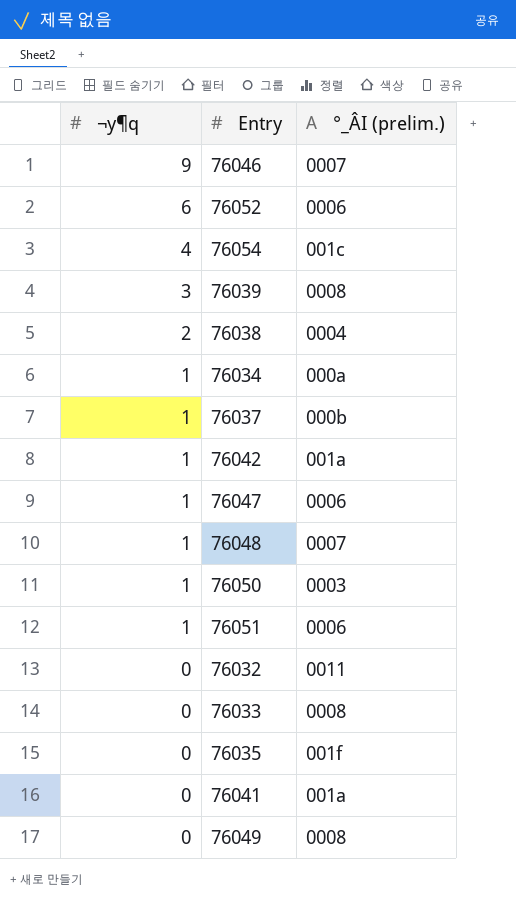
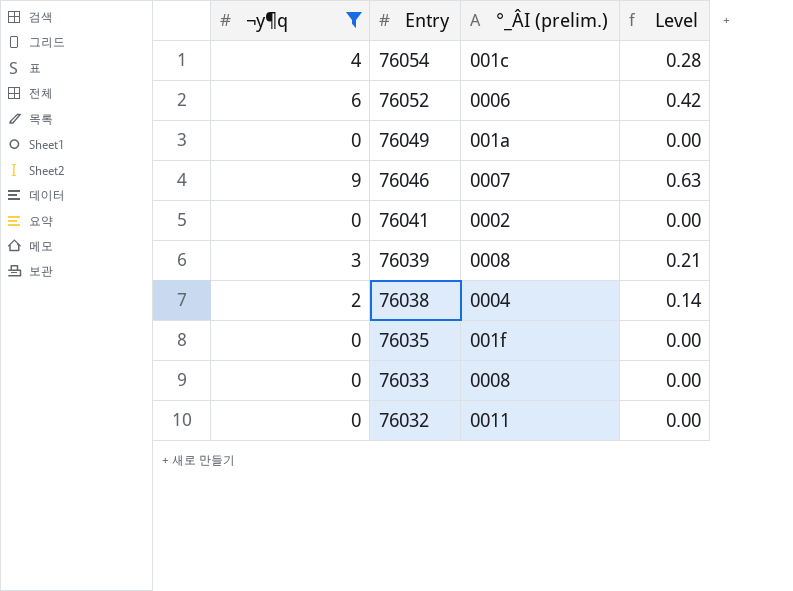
filter: none -> ¬y¶q != 1
row order: ¬y¶q descending -> Entry descending
column Level | formula: none -> [¬y¶q] * 0.07
76049 | °_ÂI (prelim.): 0008 -> 001a
76041 | °_ÂI (prelim.): 001a -> 0002

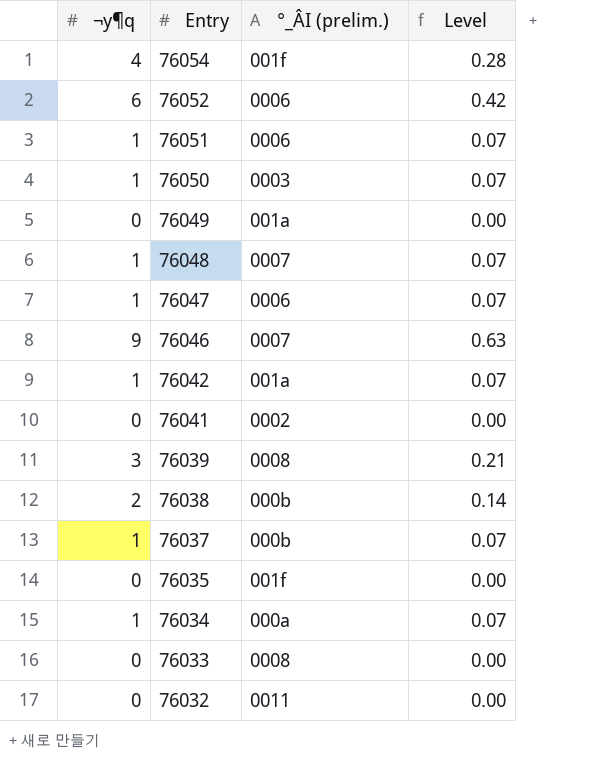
filter: ¬y¶q != 1 -> none
76054 | °_ÂI (prelim.): 001c -> 001f
76038 | °_ÂI (prelim.): 0004 -> 000b

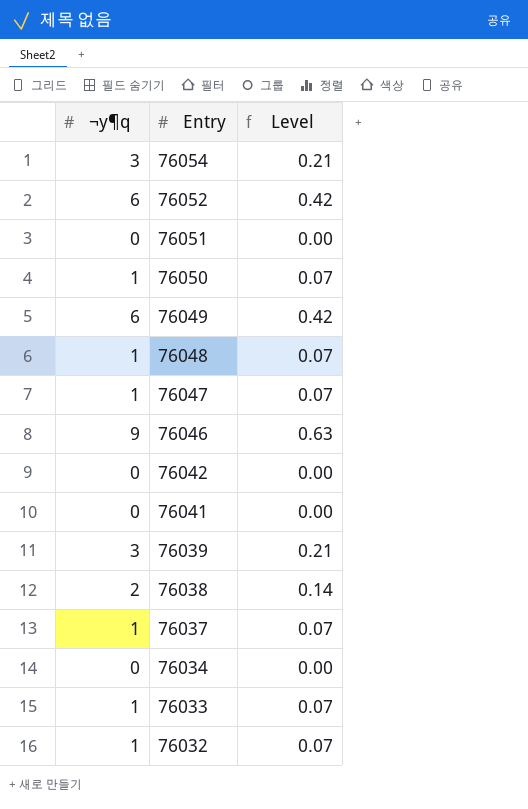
column °_ÂI (prelim.) | position: 3 -> none
row 76035: 0 | 001f | 0.00 -> none
76054 | ¬y¶q: 4 -> 3
76054 | Level: 0.28 -> 0.21
76051 | ¬y¶q: 1 -> 0
76051 | Level: 0.07 -> 0.00
76049 | ¬y¶q: 0 -> 6
76049 | Level: 0.00 -> 0.42
76042 | ¬y¶q: 1 -> 0
76042 | Level: 0.07 -> 0.00
76034 | ¬y¶q: 1 -> 0
76034 | Level: 0.07 -> 0.00
76033 | ¬y¶q: 0 -> 1
76033 | Level: 0.00 -> 0.07
76032 | ¬y¶q: 0 -> 1
76032 | Level: 0.00 -> 0.07

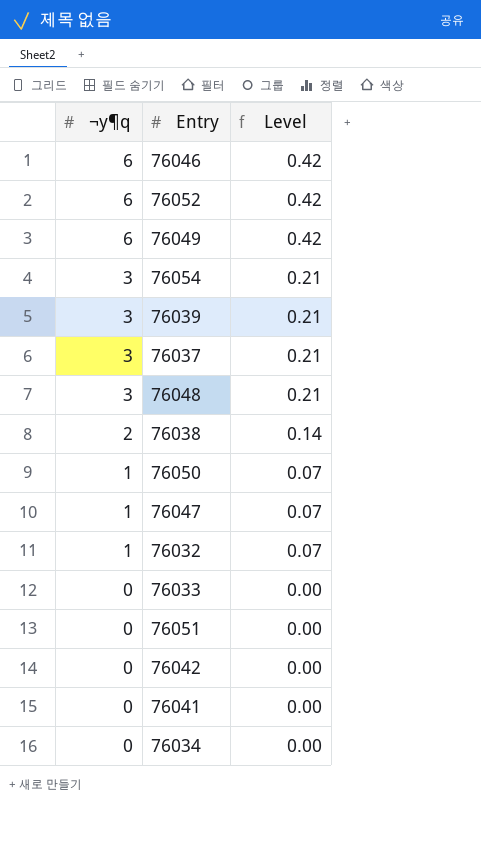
row order: Entry descending -> ¬y¶q descending
76046 | ¬y¶q: 9 -> 6
76046 | Level: 0.63 -> 0.42
76037 | ¬y¶q: 1 -> 3
76037 | Level: 0.07 -> 0.21
76048 | ¬y¶q: 1 -> 3
76048 | Level: 0.07 -> 0.21
76033 | ¬y¶q: 1 -> 0
76033 | Level: 0.07 -> 0.00

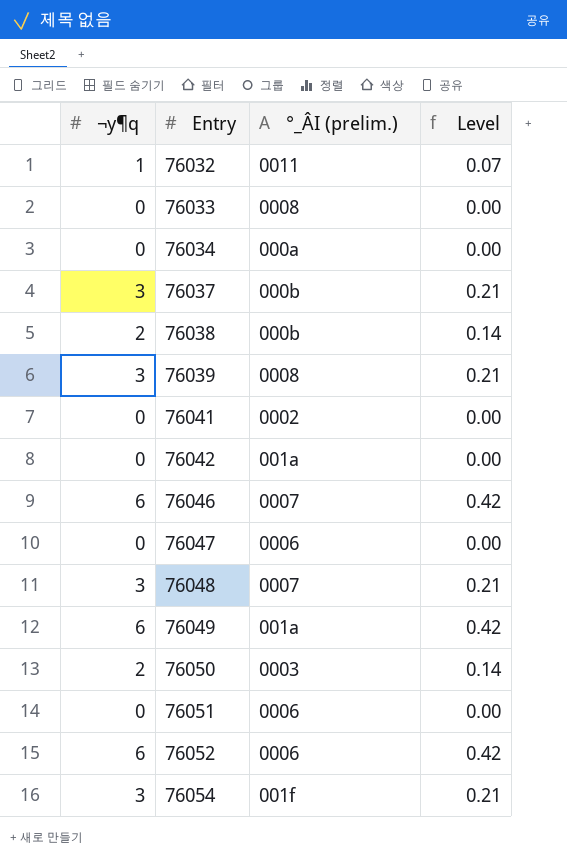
row order: ¬y¶q descending -> Entry ascending
column °_ÂI (prelim.) | position: none -> 3
76047 | ¬y¶q: 1 -> 0
76047 | Level: 0.07 -> 0.00
76050 | ¬y¶q: 1 -> 2
76050 | Level: 0.07 -> 0.14

